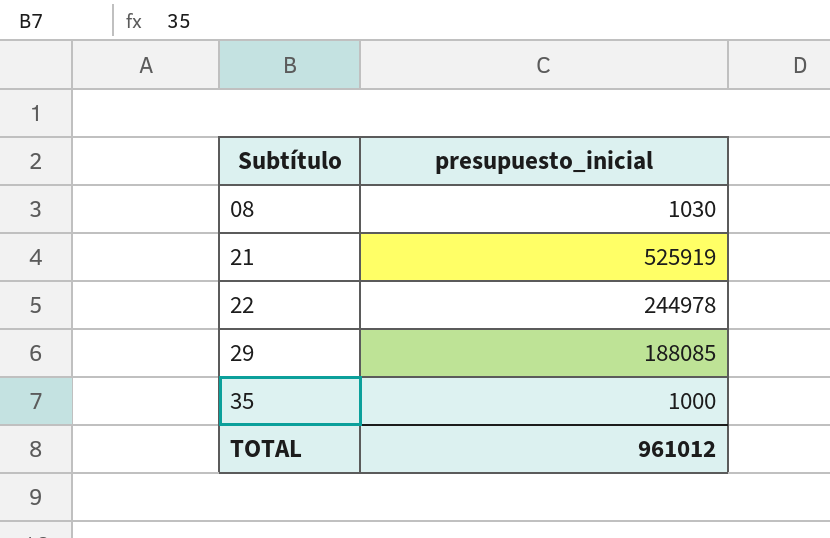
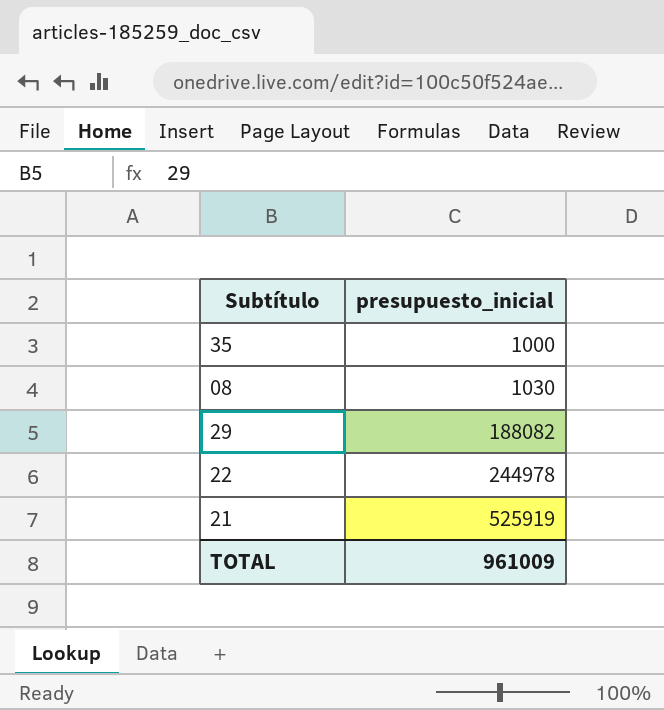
row order: Subtítulo ascending -> presupuesto_inicial ascending
29 | presupuesto_inicial: 188085 -> 188082
TOTAL | presupuesto_inicial: 961012 -> 961009

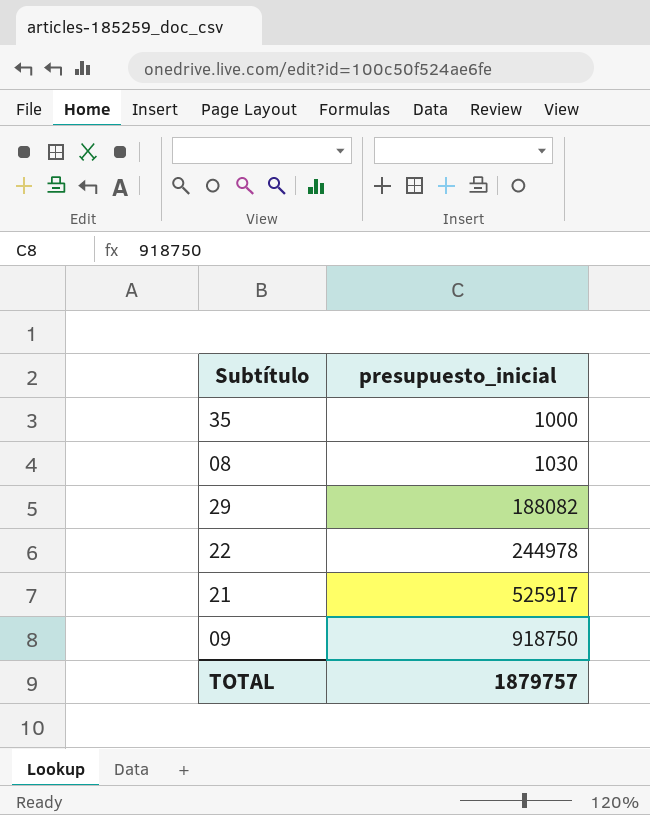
21 | presupuesto_inicial: 525919 -> 525917
row 09: none -> 918750
TOTAL | presupuesto_inicial: 961009 -> 1879757

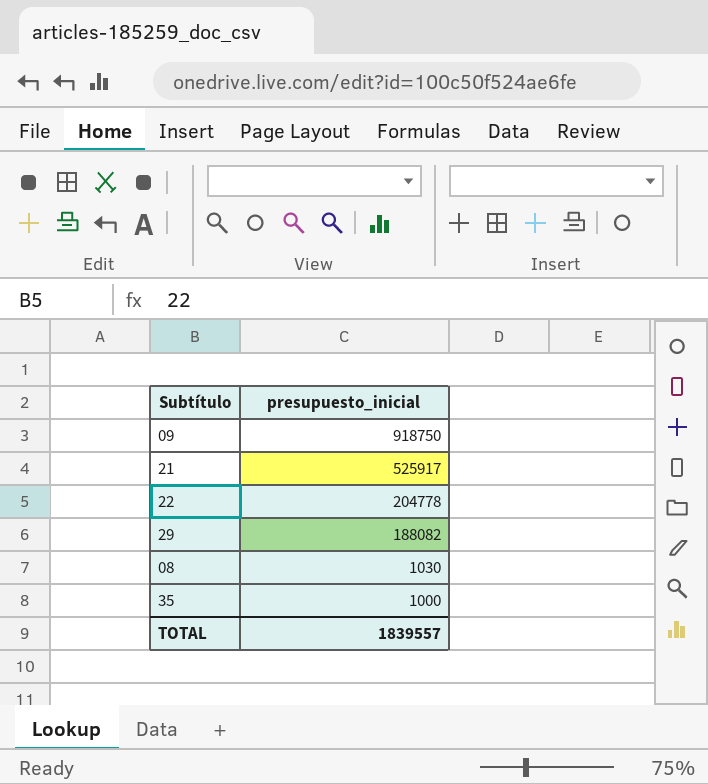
row order: presupuesto_inicial ascending -> presupuesto_inicial descending
22 | presupuesto_inicial: 244978 -> 204778
TOTAL | presupuesto_inicial: 1879757 -> 1839557

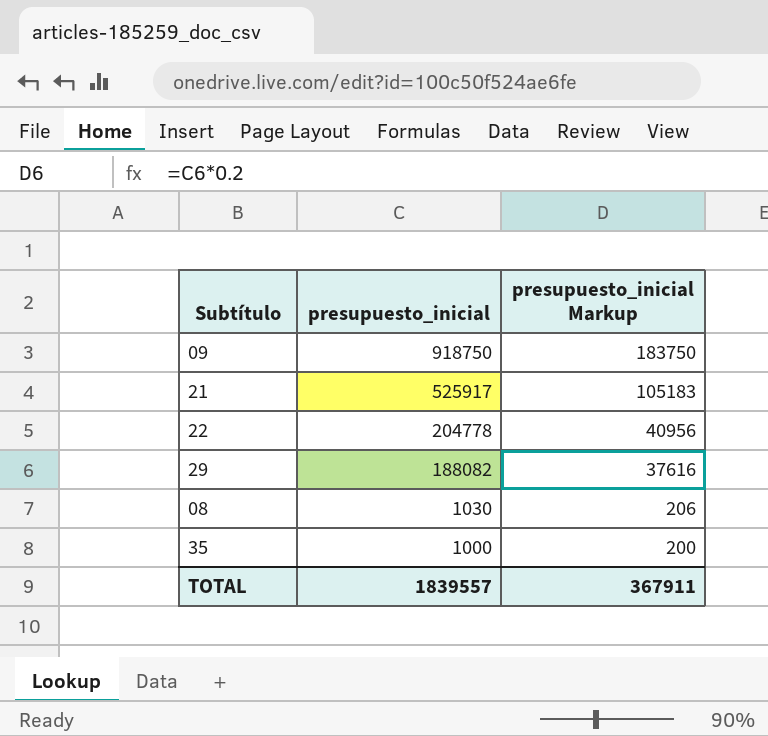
column presupuesto_inicial Markup | formula: none -> [presupuesto_inicial] * 0.2

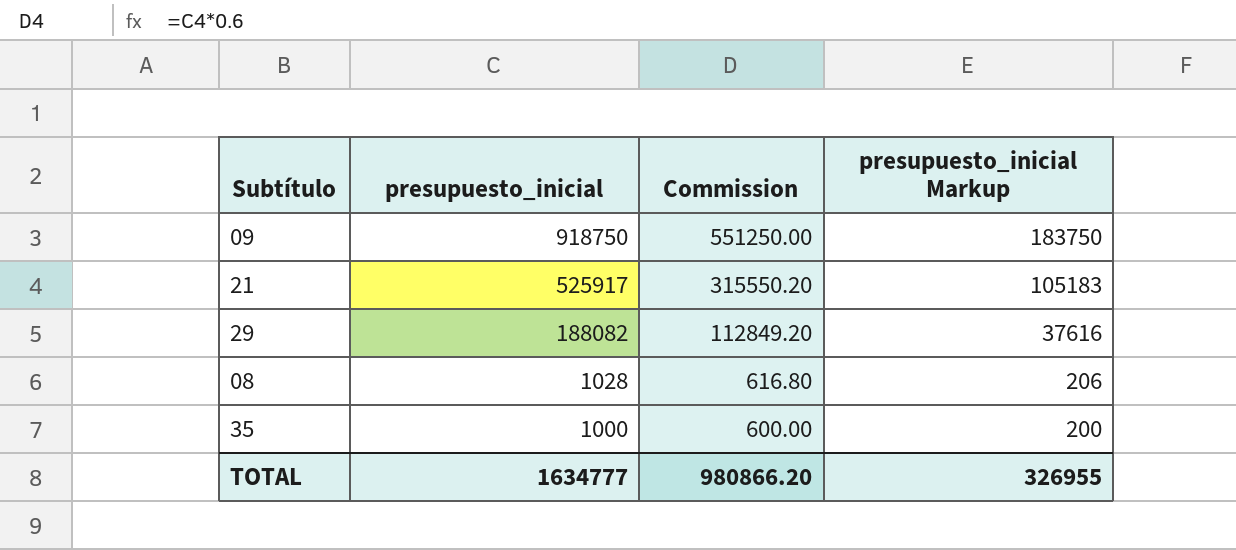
column Commission | formula: none -> [presupuesto_inicial] * 0.6
row 22: 204778 | 40956 -> none
08 | presupuesto_inicial: 1030 -> 1028
TOTAL | presupuesto_inicial: 1839557 -> 1634777
TOTAL | presupuesto_inicial Markup: 367911 -> 326955

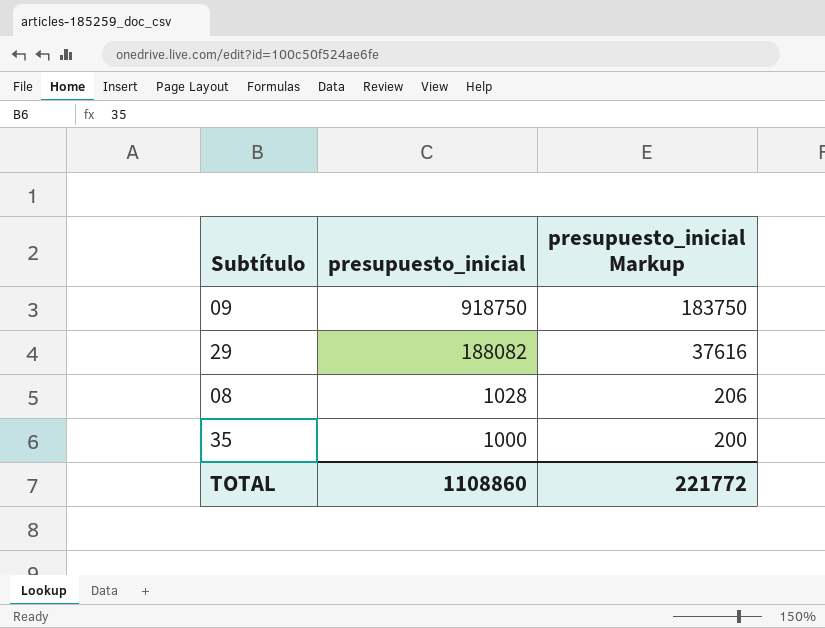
column Commission | formula: [presupuesto_inicial] * 0.6 -> none
row 21: 525917 | 315550.20 | 105183 -> none
TOTAL | presupuesto_inicial: 1634777 -> 1108860
TOTAL | presupuesto_inicial Markup: 326955 -> 221772

